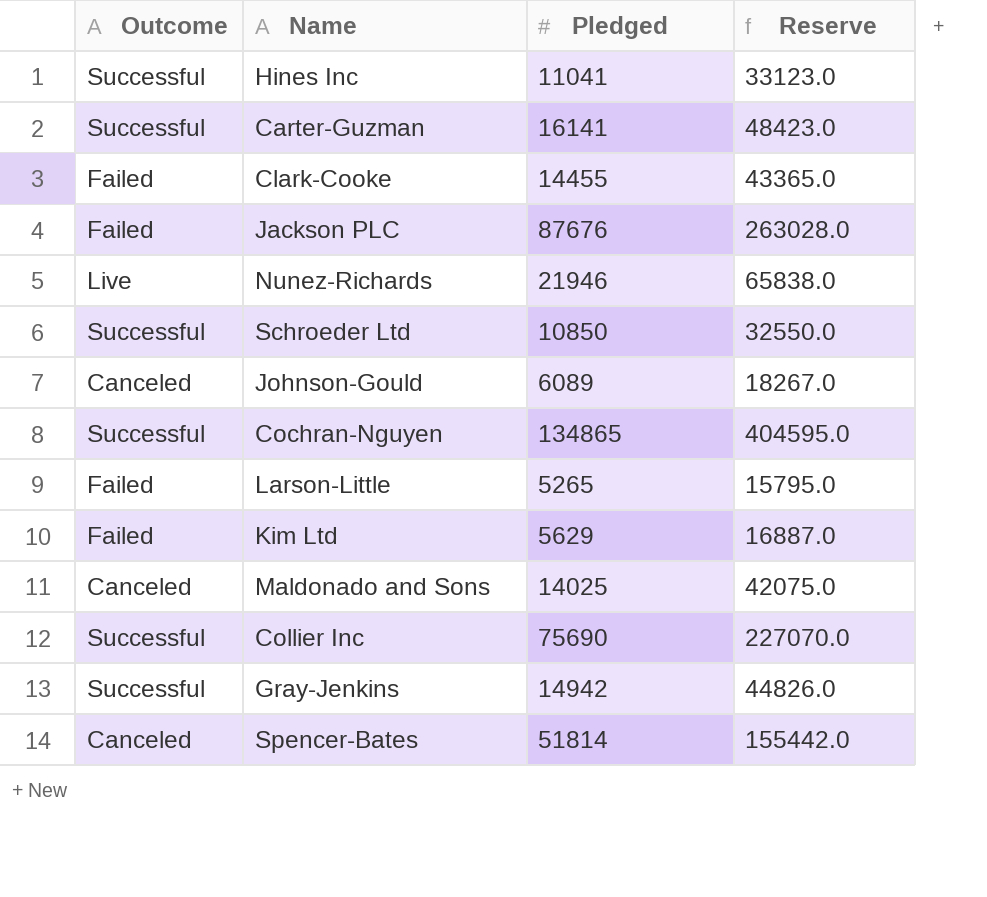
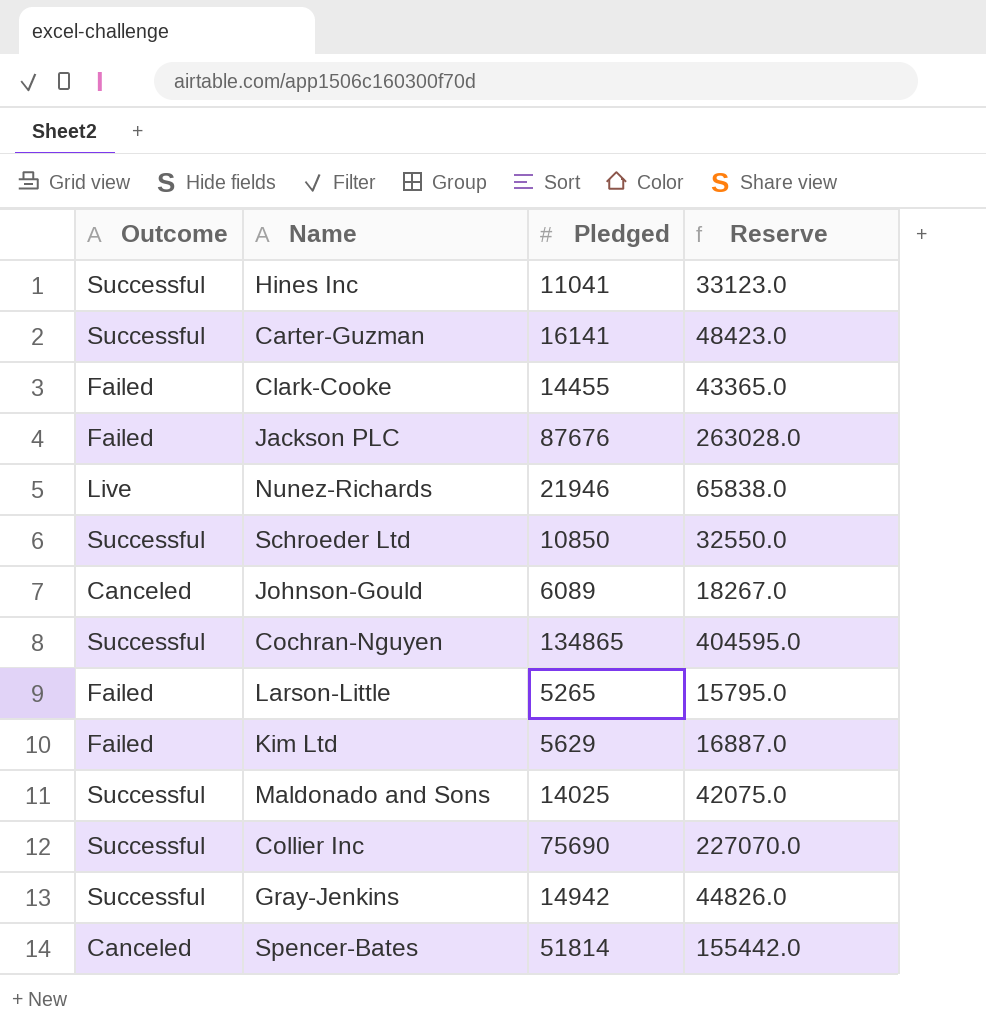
Maldonado and Sons | Outcome: Canceled -> Successful

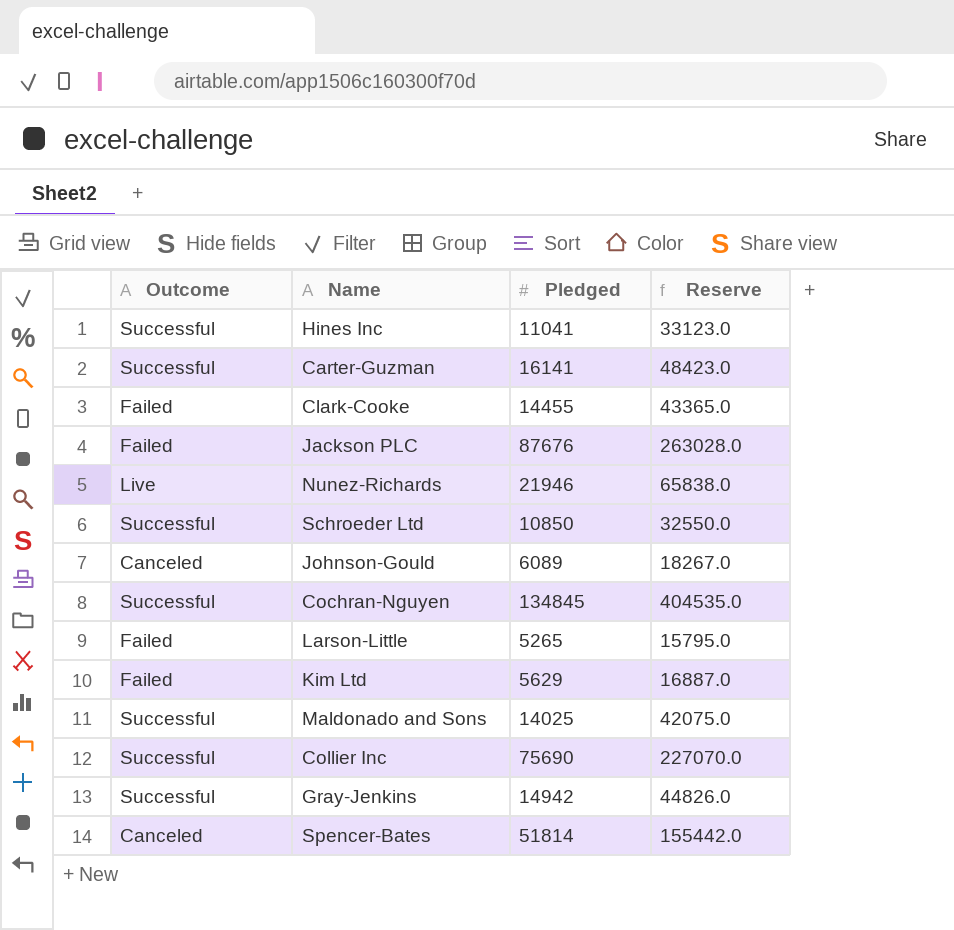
Cochran-Nguyen | Pledged: 134865 -> 134845
Cochran-Nguyen | Reserve: 404595.0 -> 404535.0

